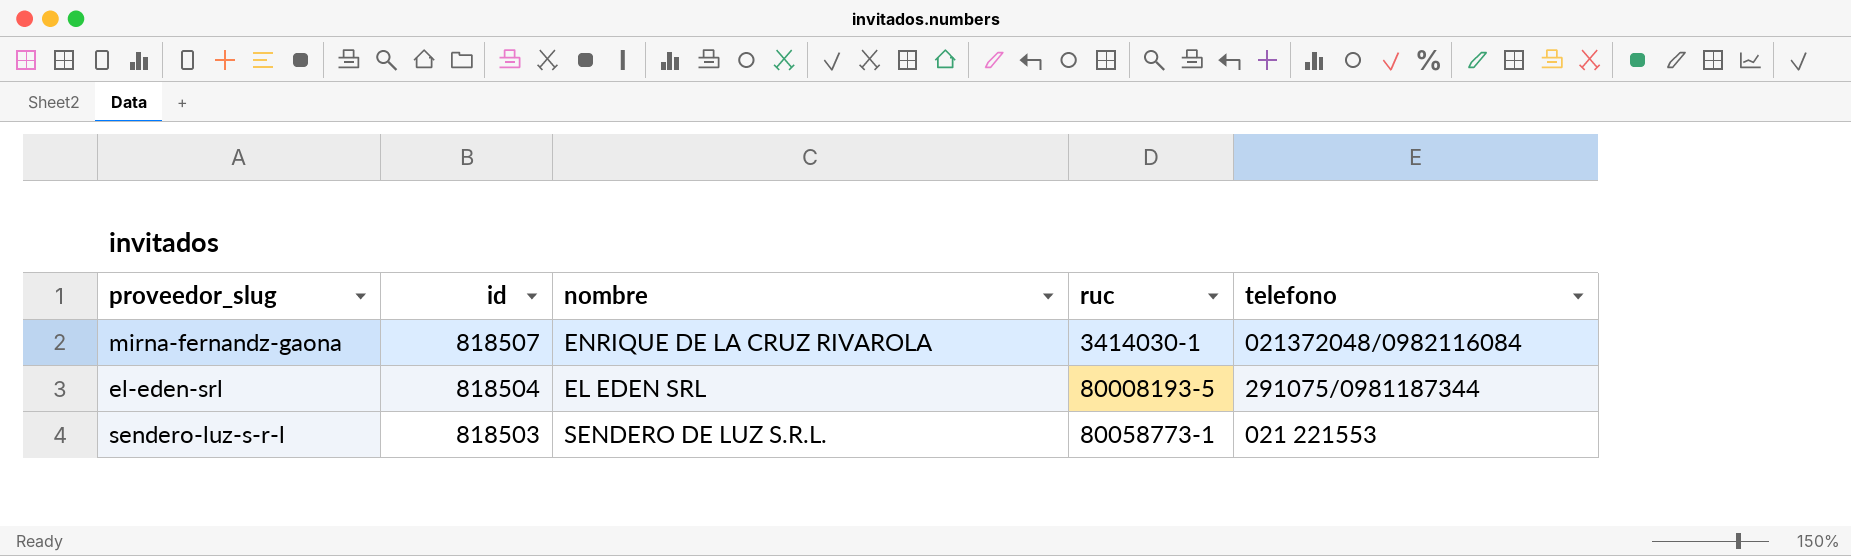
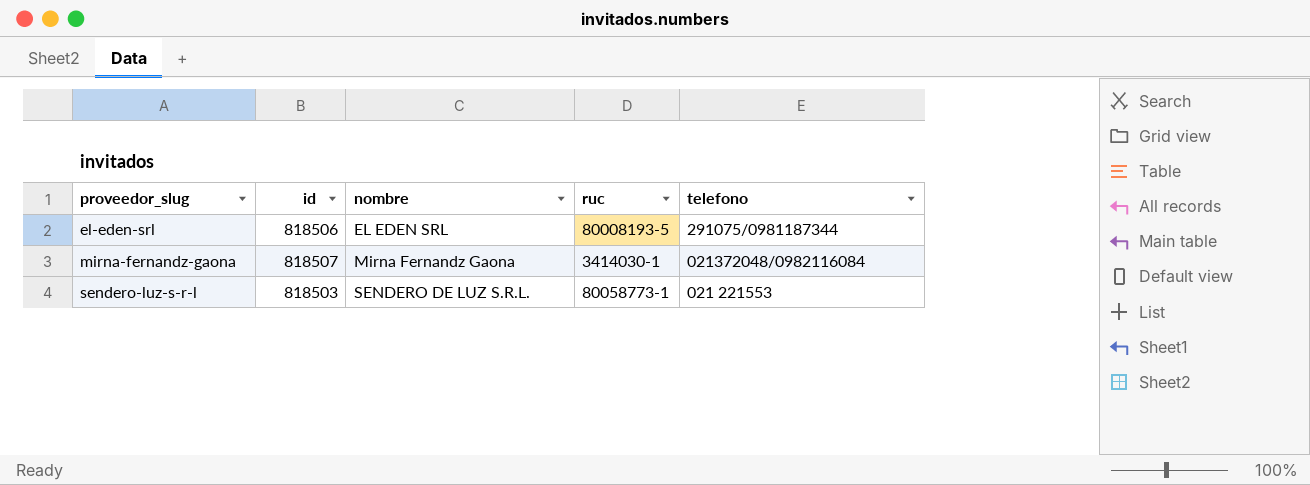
row order: id descending -> proveedor_slug ascending
el-eden-srl | id: 818504 -> 818506
mirna-fernandz-gaona | nombre: ENRIQUE DE LA CRUZ RIVAROLA -> Mirna Fernandz Gaona

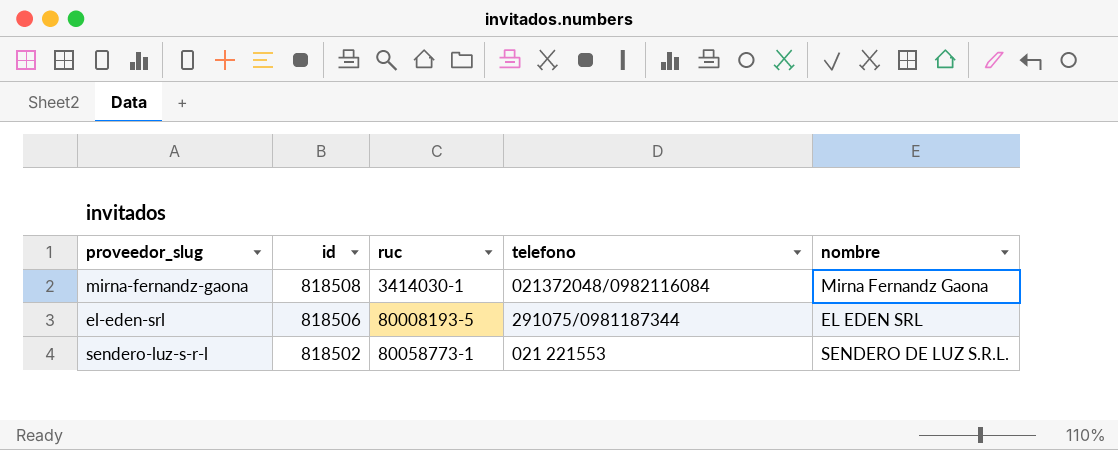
row order: proveedor_slug ascending -> id descending
column nombre | position: 3 -> 5
mirna-fernandz-gaona | id: 818507 -> 818508
sendero-luz-s-r-l | id: 818503 -> 818502

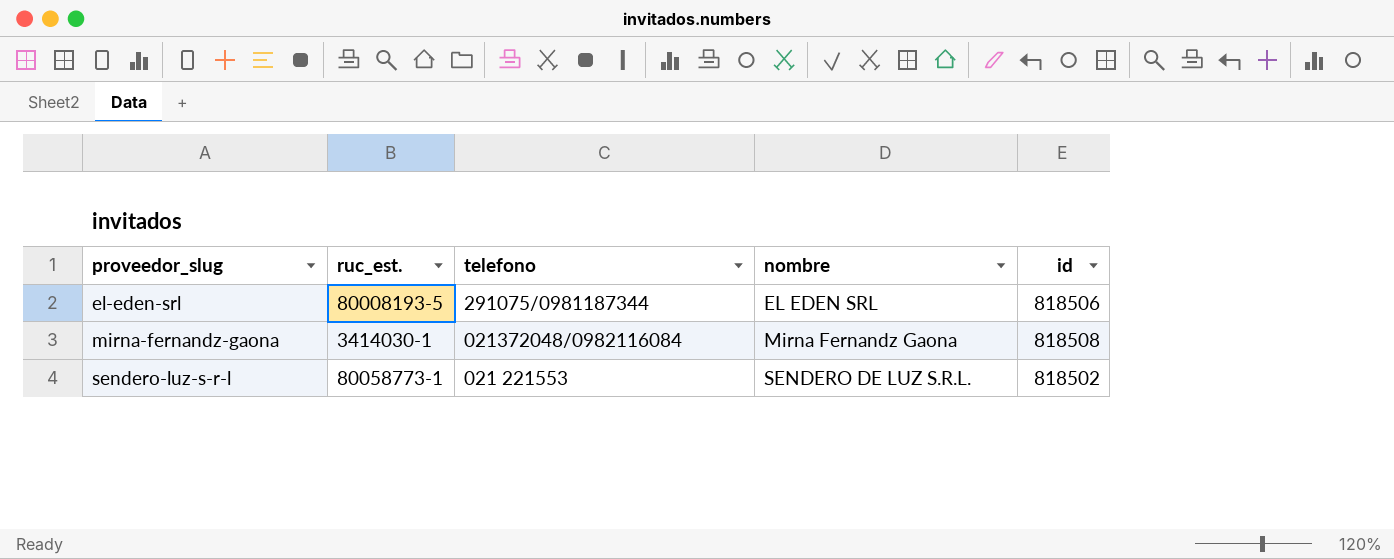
row order: id descending -> proveedor_slug ascending
column name: ruc -> ruc_est.
column id | position: 2 -> 5

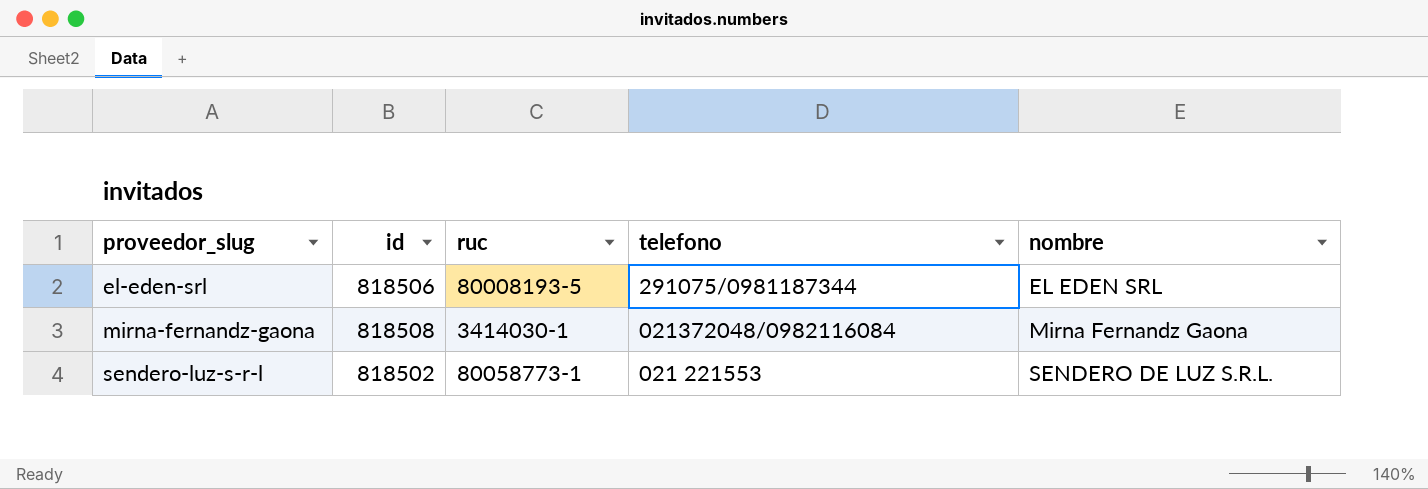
column id | position: 5 -> 2
column name: ruc_est. -> ruc

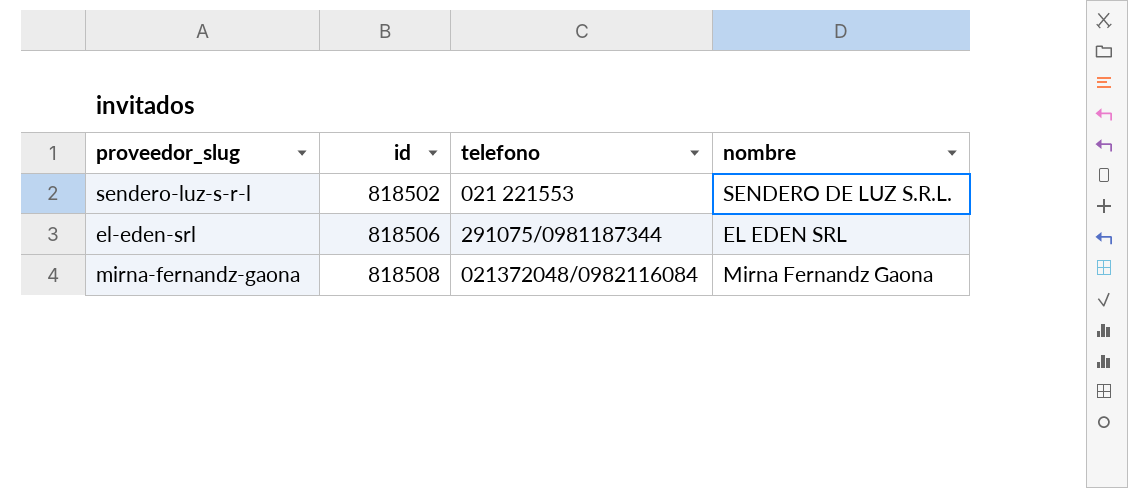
row order: proveedor_slug ascending -> id ascending
column ruc | position: 3 -> none

